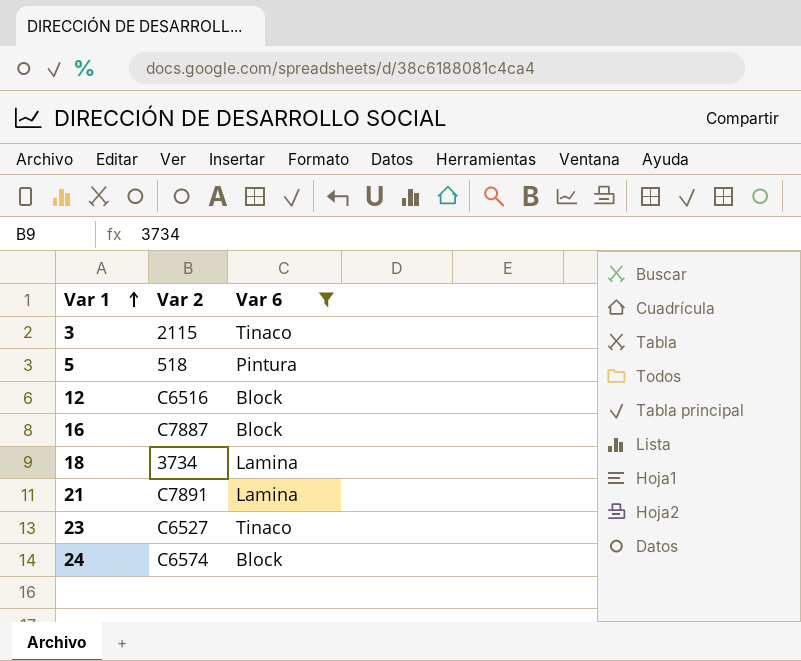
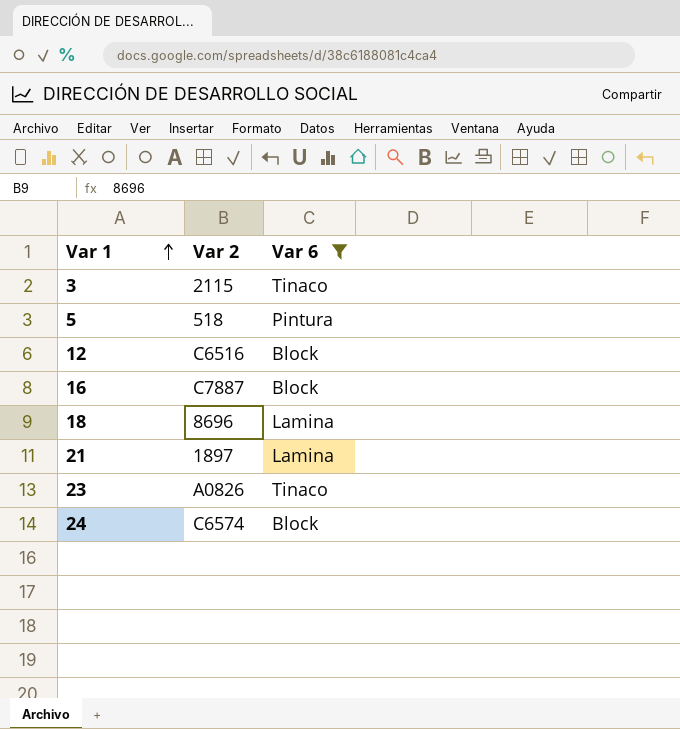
18 | Var 2: 3734 -> 8696
21 | Var 2: C7891 -> 1897
23 | Var 2: C6527 -> A0826

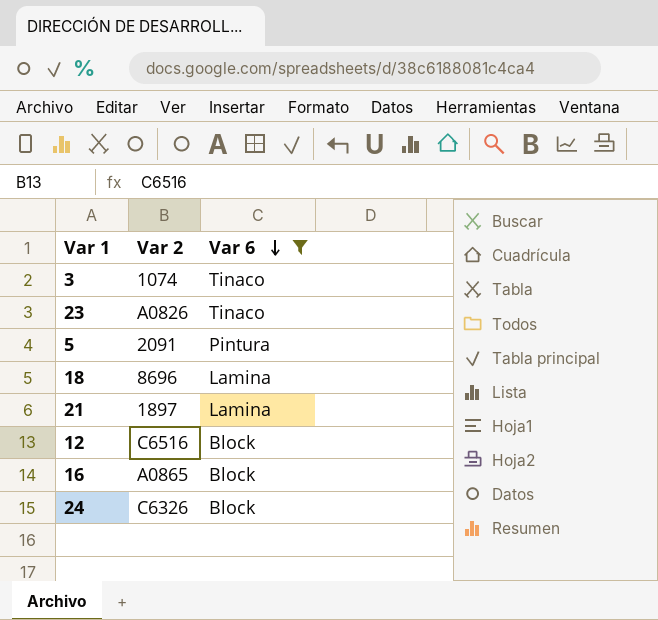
row order: Var 1 ascending -> Var 6 descending
3 | Var 2: 2115 -> 1074
5 | Var 2: 518 -> 2091
16 | Var 2: C7887 -> A0865
24 | Var 2: C6574 -> C6326

